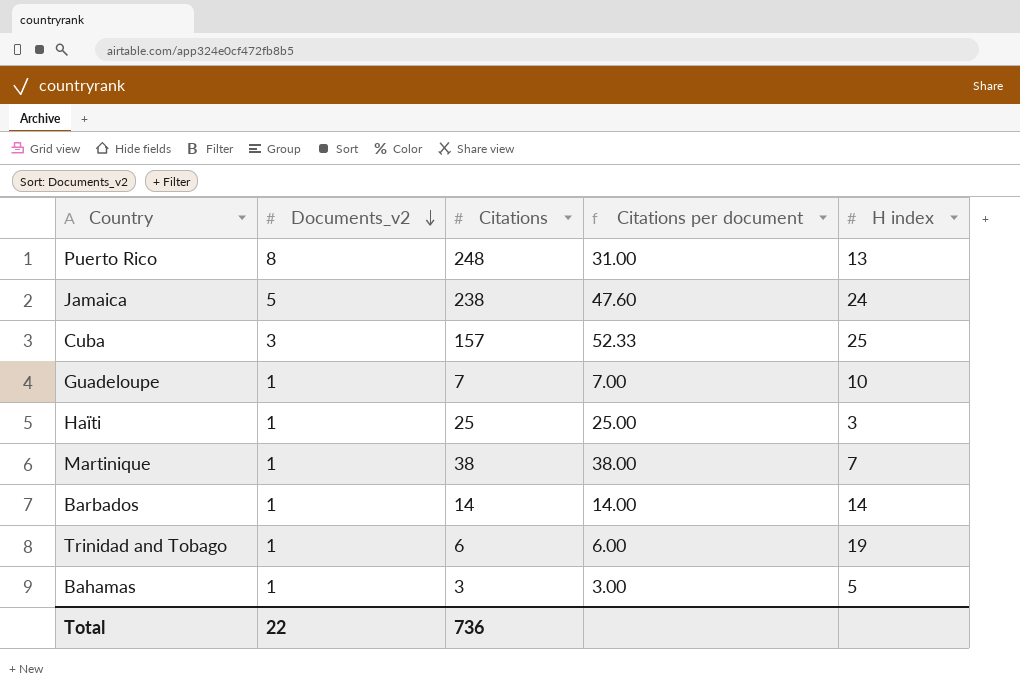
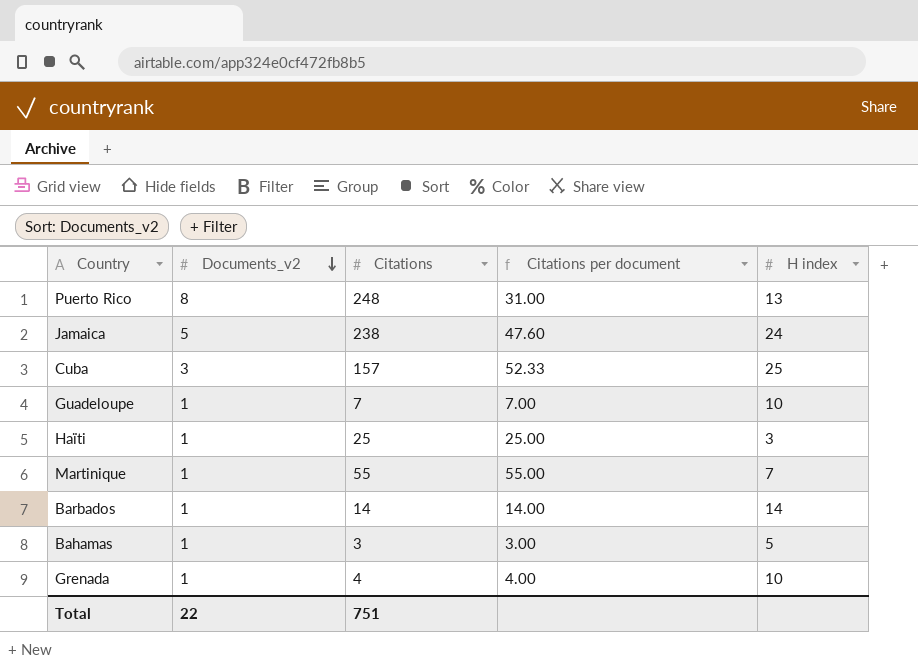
row Trinidad and Tobago: 1 | 6 | 6.00 | 19 -> none
Martinique | Citations: 38 -> 55
Martinique | Citations per document: 38.00 -> 55.00
row Grenada: none -> 1 | 4 | 4.00 | 10
Total | Citations: 736 -> 751

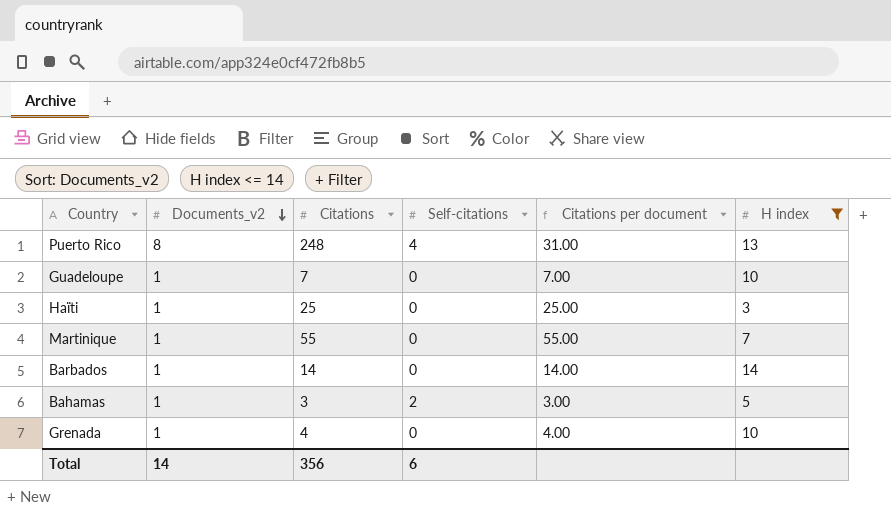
filter: none -> H index <= 14
column Self-citations | position: none -> 4
Total | Documents_v2: 22 -> 14
Total | Citations: 751 -> 356

